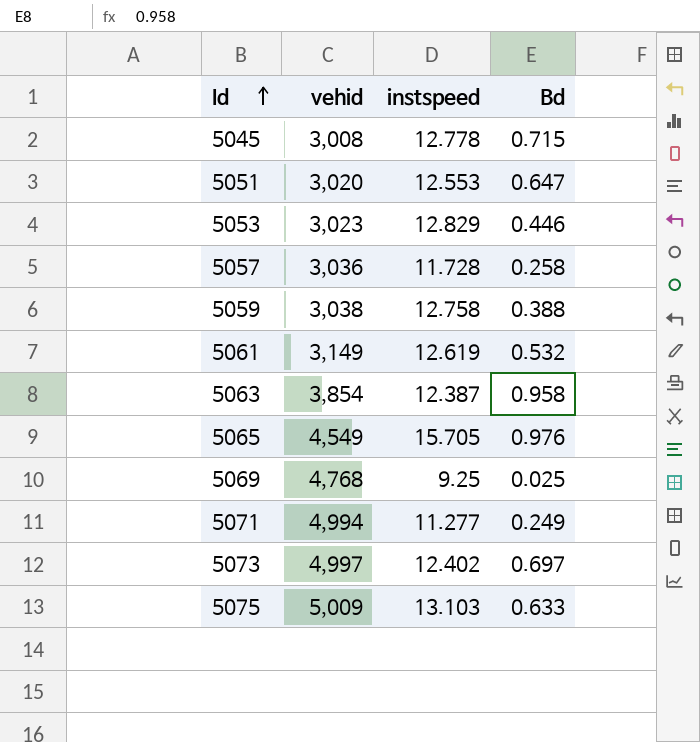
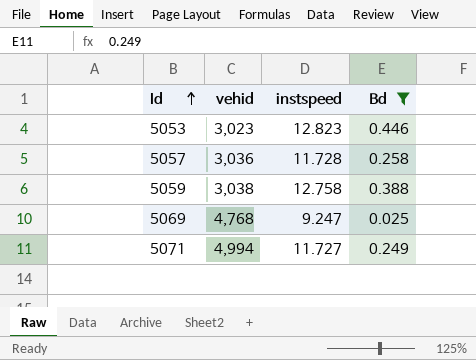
filter: none -> Bd <= 0.446
5053 | instspeed: 12.829 -> 12.823
5069 | instspeed: 9.25 -> 9.247
5071 | instspeed: 11.277 -> 11.727

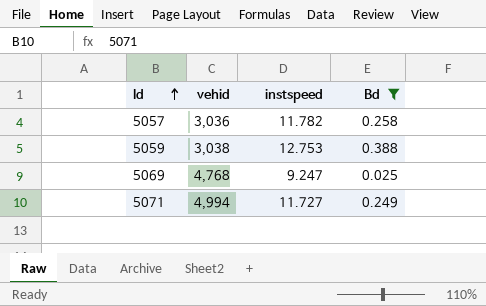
row 5053: 3,023 | 12.823 | 0.446 -> none
5057 | instspeed: 11.728 -> 11.782
5059 | instspeed: 12.758 -> 12.753

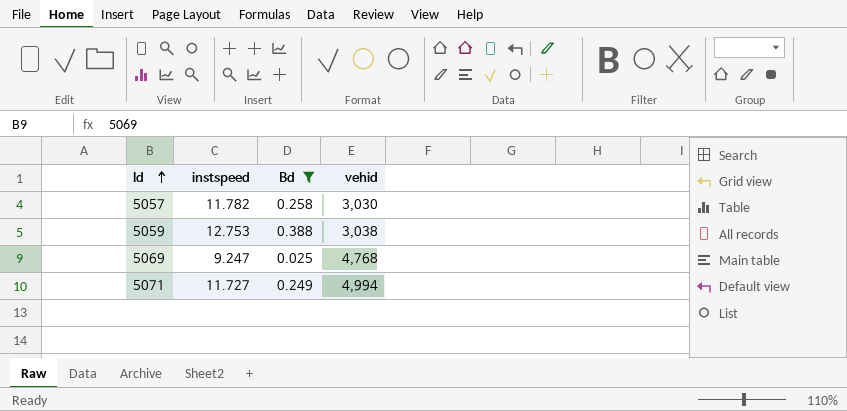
column vehid | position: 2 -> 4
5057 | vehid: 3,036 -> 3,030

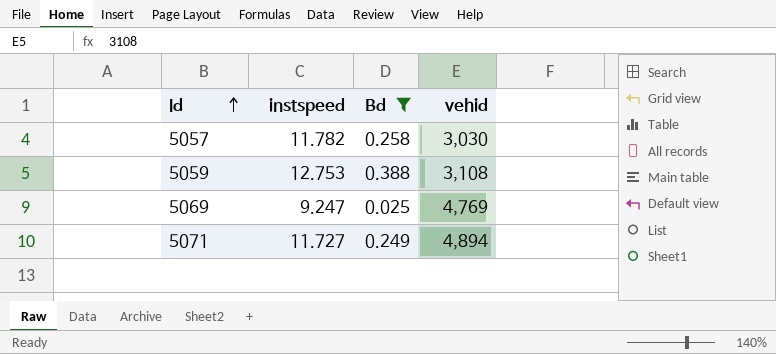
5059 | vehid: 3,038 -> 3,108
5069 | vehid: 4,768 -> 4,769
5071 | vehid: 4,994 -> 4,894

